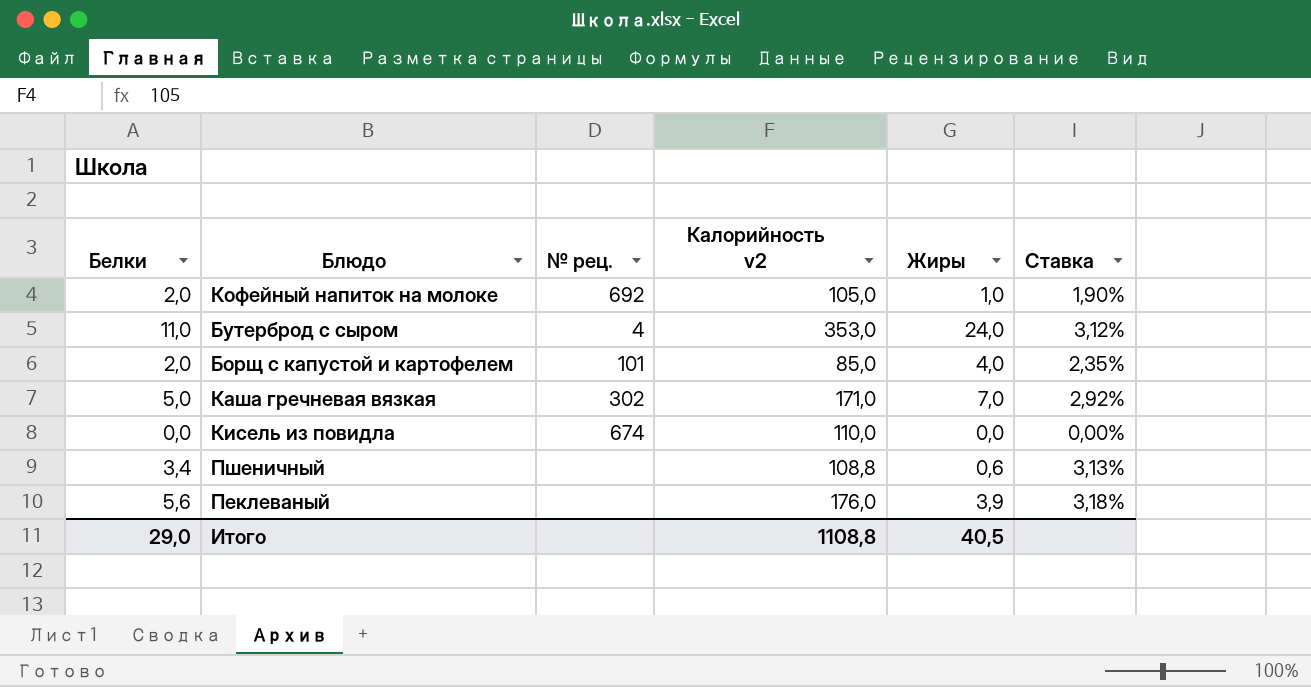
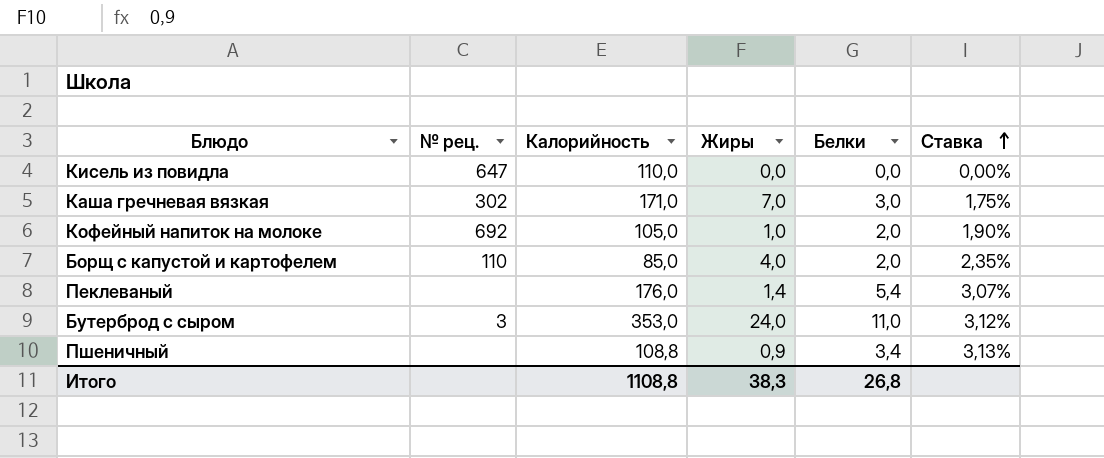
row order: none -> Ставка ascending
column name: Калорийность v2 -> Калорийность
column Белки | position: 1 -> 5
Кисель из повидла | № рец.: 674 -> 647
Каша гречневая вязкая | Белки: 5,0 -> 3,0
Каша гречневая вязкая | Ставка: 2,92% -> 1,75%
Борщ с капустой и картофелем | № рец.: 101 -> 110
Пеклеваный | Жиры: 3,9 -> 1,4
Пеклеваный | Белки: 5,6 -> 5,4
Пеклеваный | Ставка: 3,18% -> 3,07%
Бутерброд с сыром | № рец.: 4 -> 3
Пшеничный | Жиры: 0,6 -> 0,9
Итого | Жиры: 40,5 -> 38,3
Итого | Белки: 29,0 -> 26,8

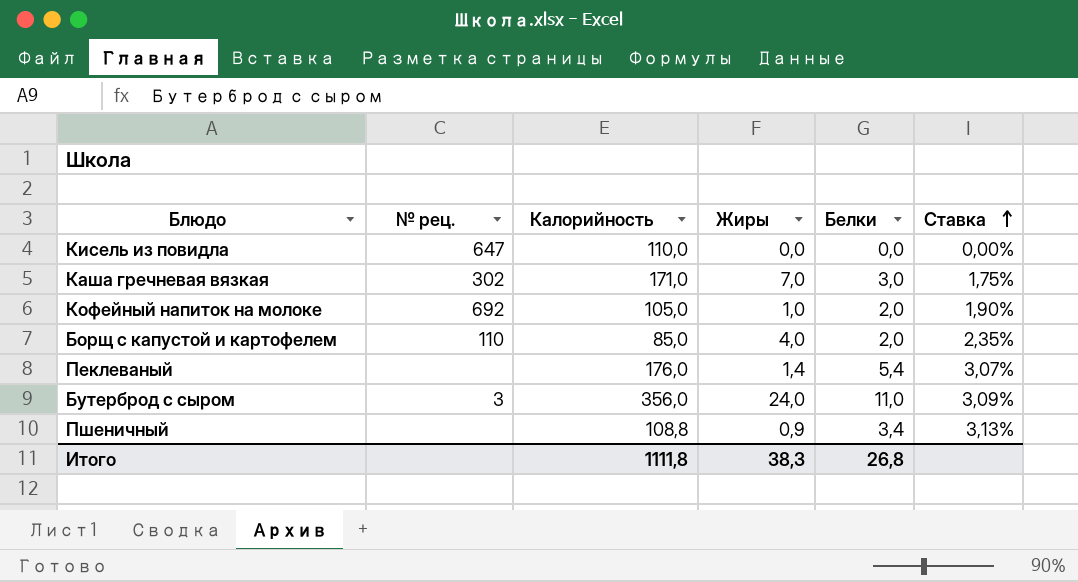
Бутерброд с сыром | Калорийность: 353,0 -> 356,0
Бутерброд с сыром | Ставка: 3,12% -> 3,09%
Итого | Калорийность: 1108,8 -> 1111,8

